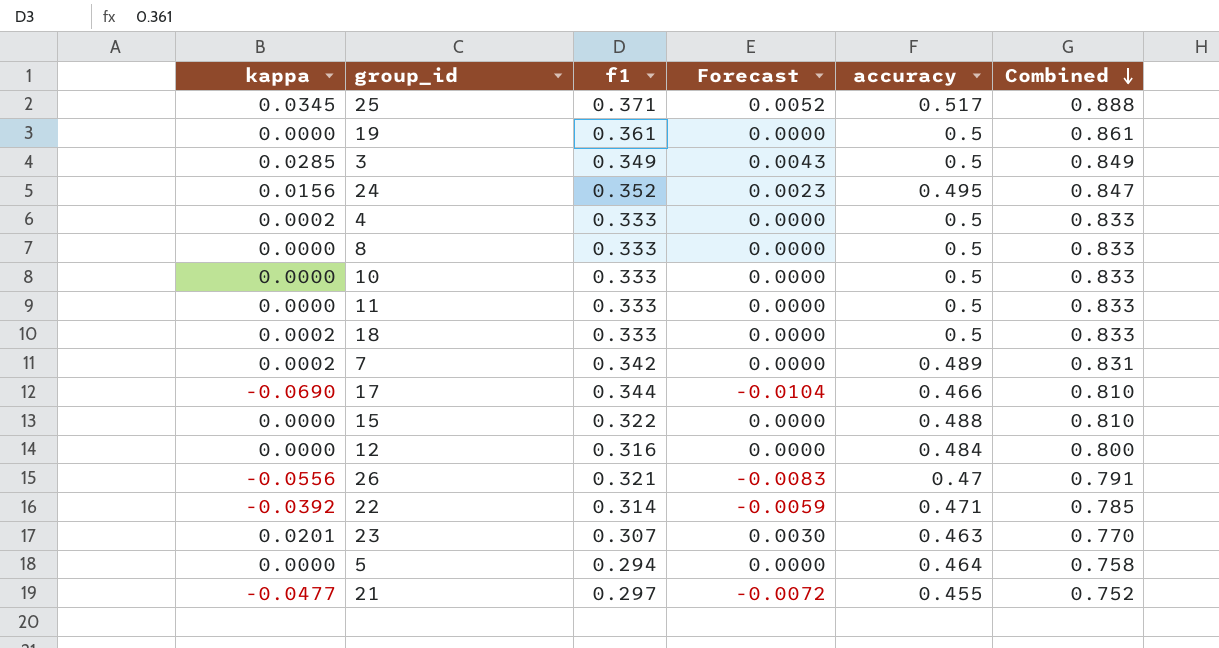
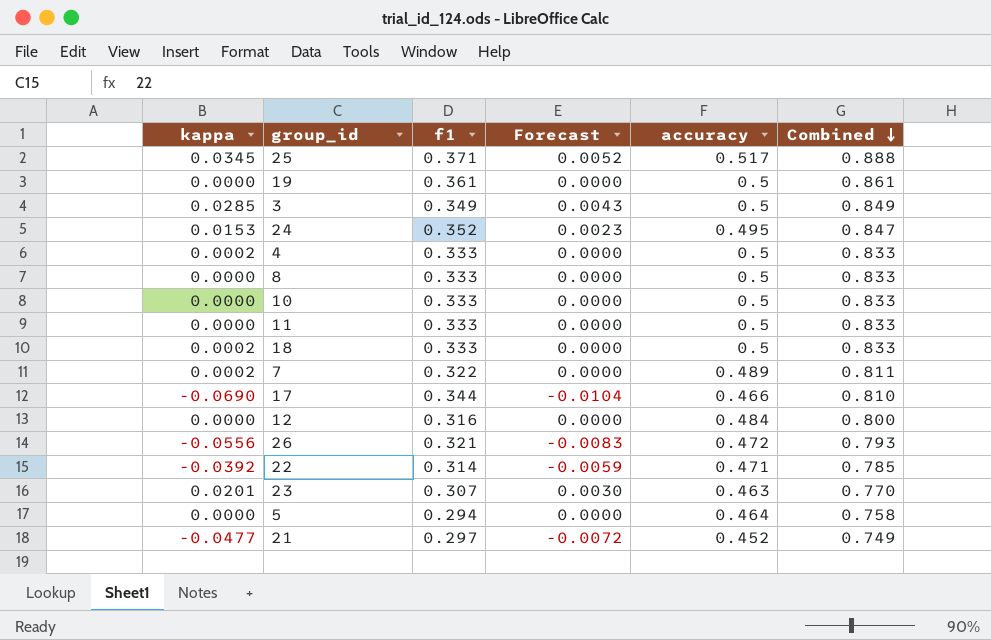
row 15: 0.0000 | 0.322 | 0.0000 | 0.488 | 0.810 -> none
24 | kappa: 0.0156 -> 0.0153
7 | f1: 0.342 -> 0.322
7 | Combined: 0.831 -> 0.811
26 | accuracy: 0.47 -> 0.472
26 | Combined: 0.791 -> 0.793
21 | accuracy: 0.455 -> 0.452
21 | Combined: 0.752 -> 0.749

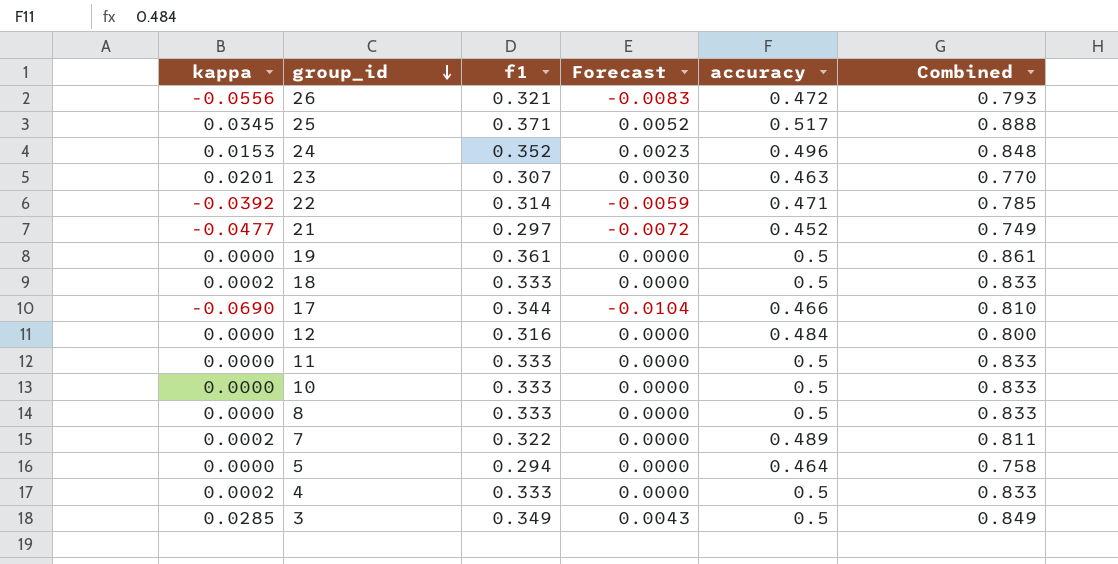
row order: Combined descending -> group_id descending
24 | accuracy: 0.495 -> 0.496
24 | Combined: 0.847 -> 0.848

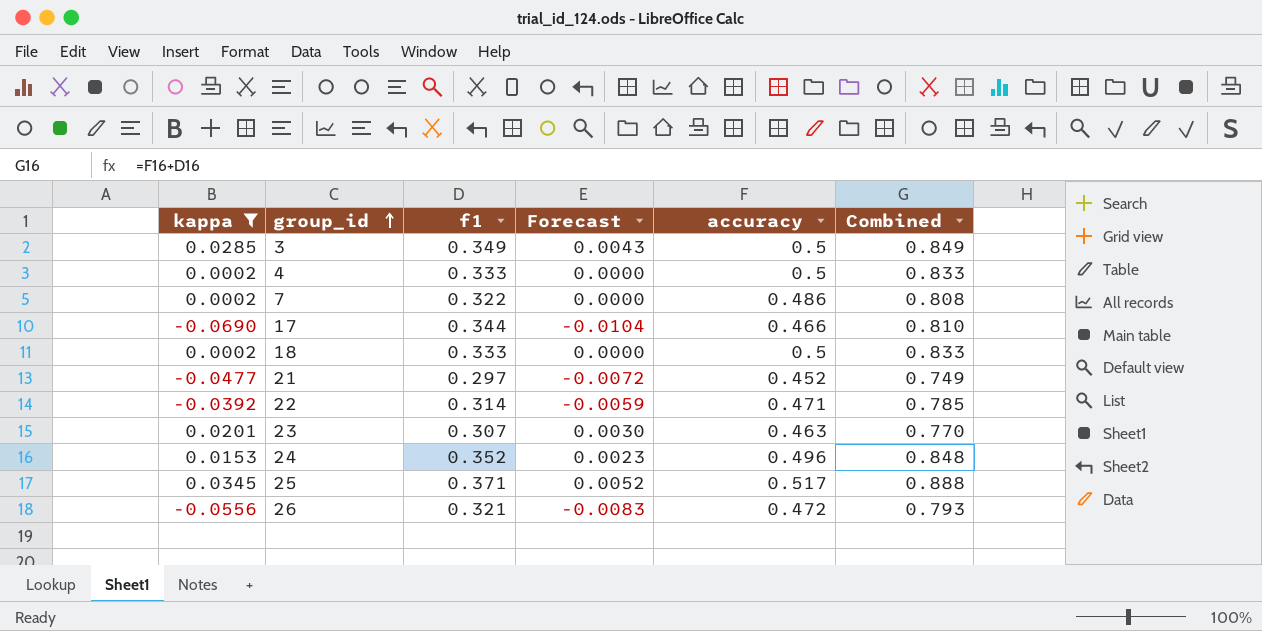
filter: none -> kappa != 0.0000
row order: group_id descending -> group_id ascending
7 | accuracy: 0.489 -> 0.486
7 | Combined: 0.811 -> 0.808

